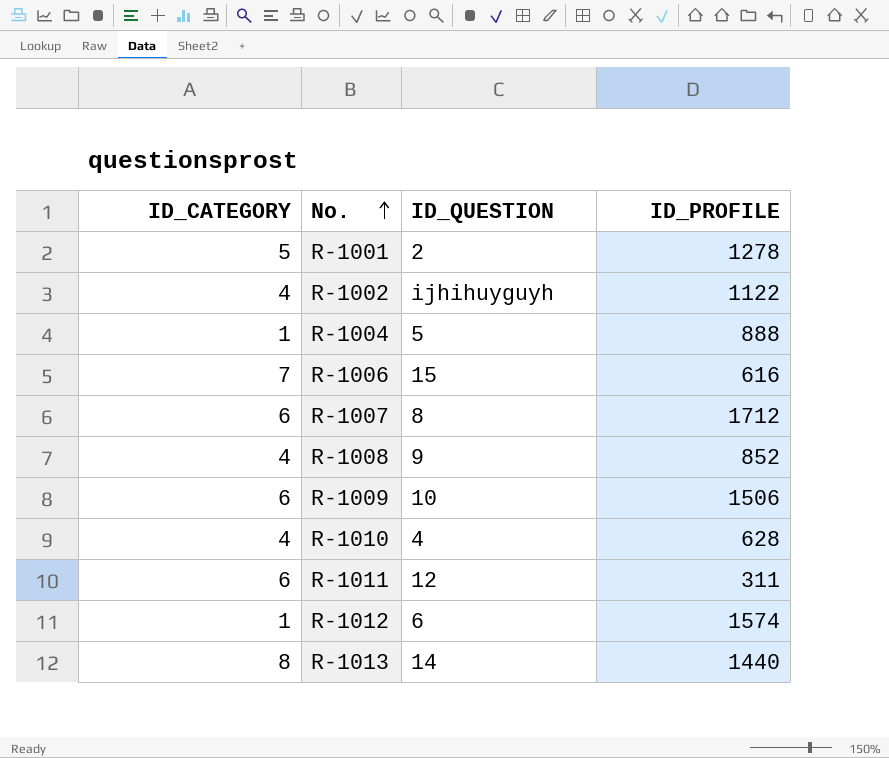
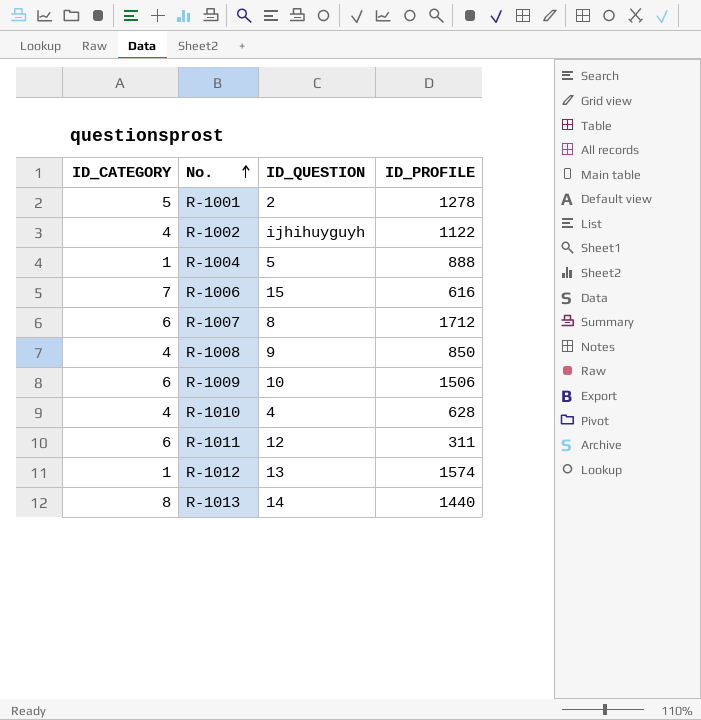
R-1008 | ID_PROFILE: 852 -> 850
R-1012 | ID_QUESTION: 6 -> 13

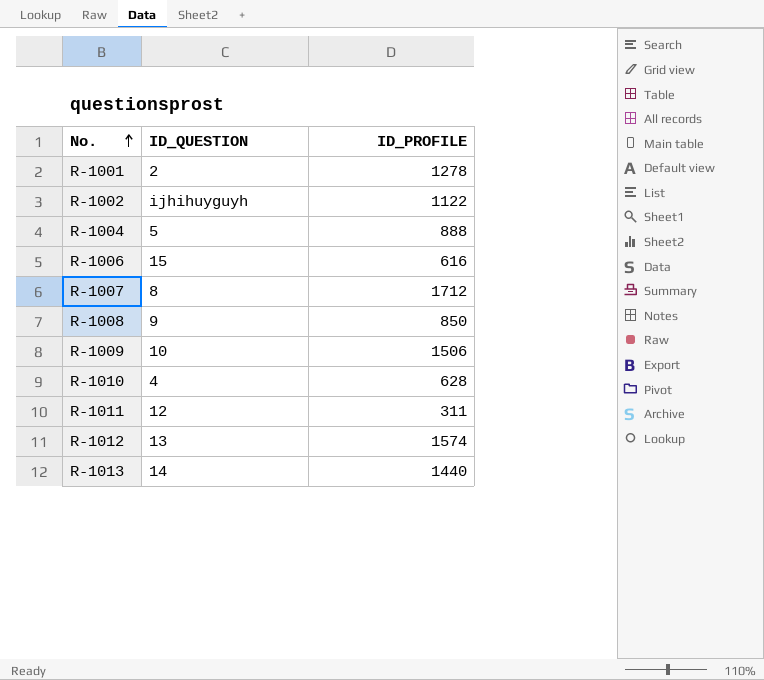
column ID_CATEGORY | position: 1 -> none

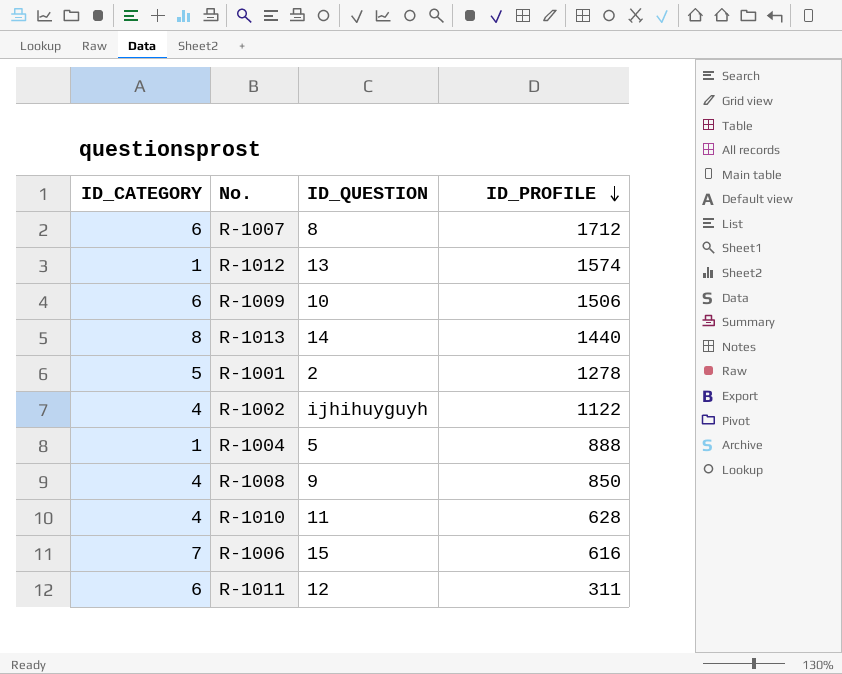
row order: No. ascending -> ID_PROFILE descending
column ID_CATEGORY | position: none -> 1
R-1010 | ID_QUESTION: 4 -> 11

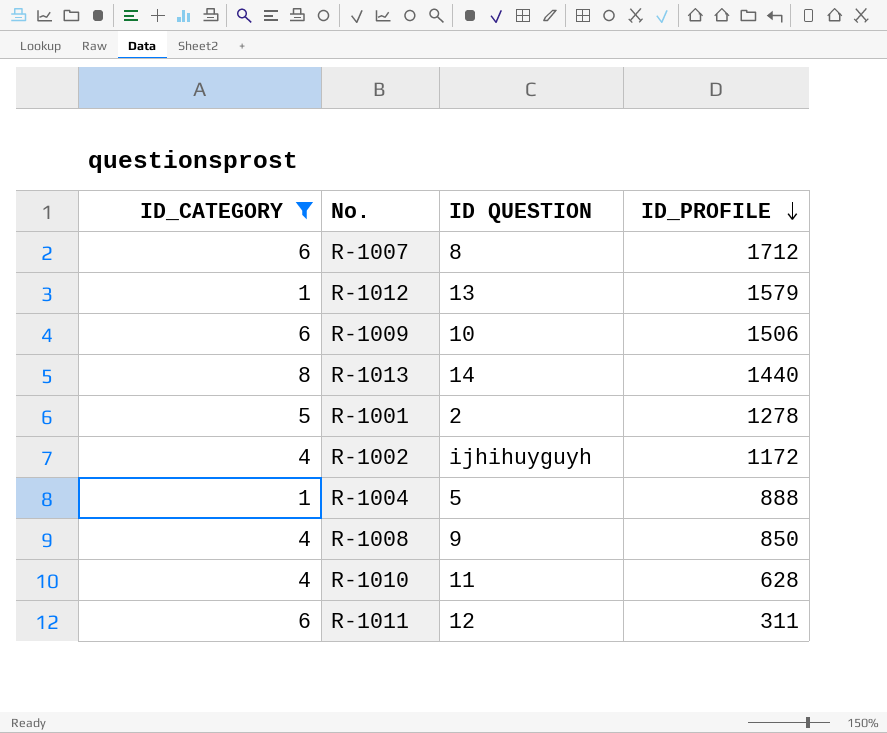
filter: none -> ID_CATEGORY != 7
column name: ID_QUESTION -> ID QUESTION
R-1012 | ID_PROFILE: 1574 -> 1579
R-1002 | ID_PROFILE: 1122 -> 1172

